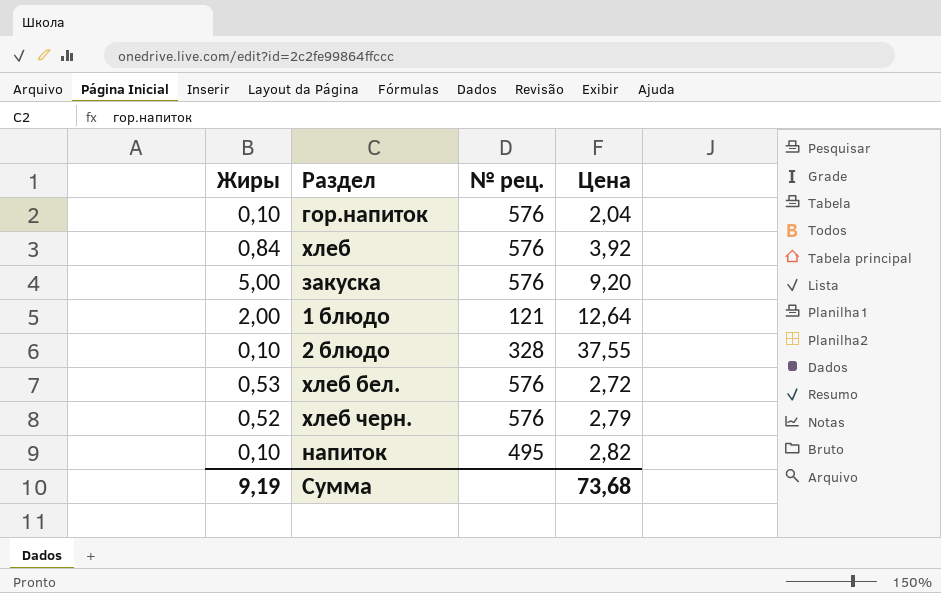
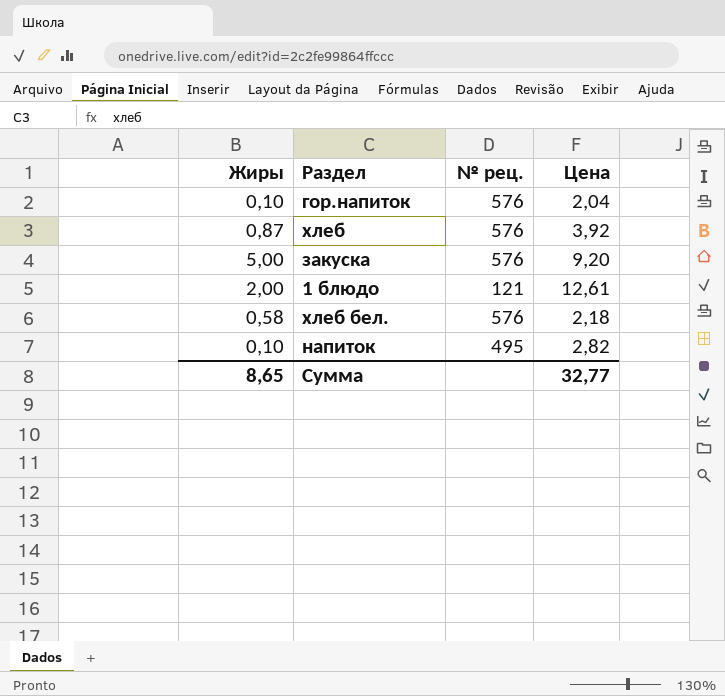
row 2 блюдо: 0,10 | 328 | 37,55 -> none
row хлеб черн.: 0,52 | 576 | 2,79 -> none
хлеб | Жиры: 0,84 -> 0,87
1 блюдо | Цена: 12,64 -> 12,61
хлеб бел. | Жиры: 0,53 -> 0,58
хлеб бел. | Цена: 2,72 -> 2,18
Сумма | Жиры: 9,19 -> 8,65
Сумма | Цена: 73,68 -> 32,77

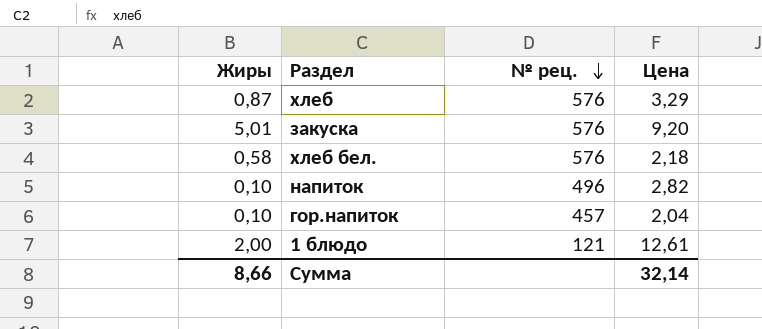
row order: none -> № рец. descending
хлеб | Цена: 3,92 -> 3,29
закуска | Жиры: 5,00 -> 5,01
напиток | № рец.: 495 -> 496
гор.напиток | № рец.: 576 -> 457
Сумма | Жиры: 8,65 -> 8,66
Сумма | Цена: 32,77 -> 32,14

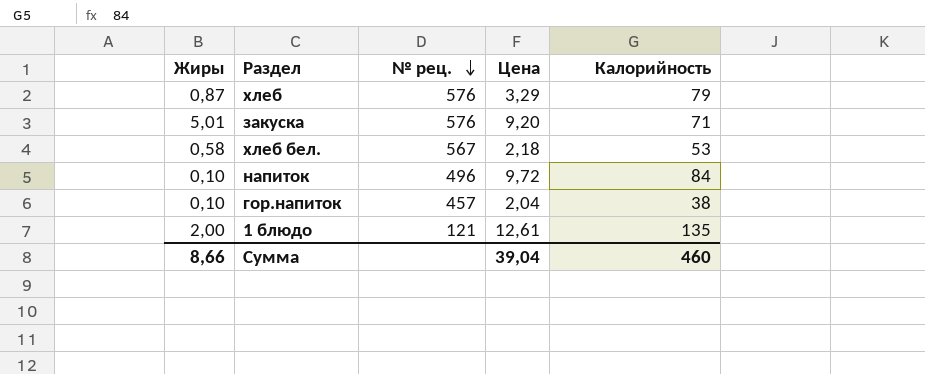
column Калорийность | position: none -> 5
хлеб бел. | № рец.: 576 -> 567
напиток | Цена: 2,82 -> 9,72
Сумма | Цена: 32,14 -> 39,04

